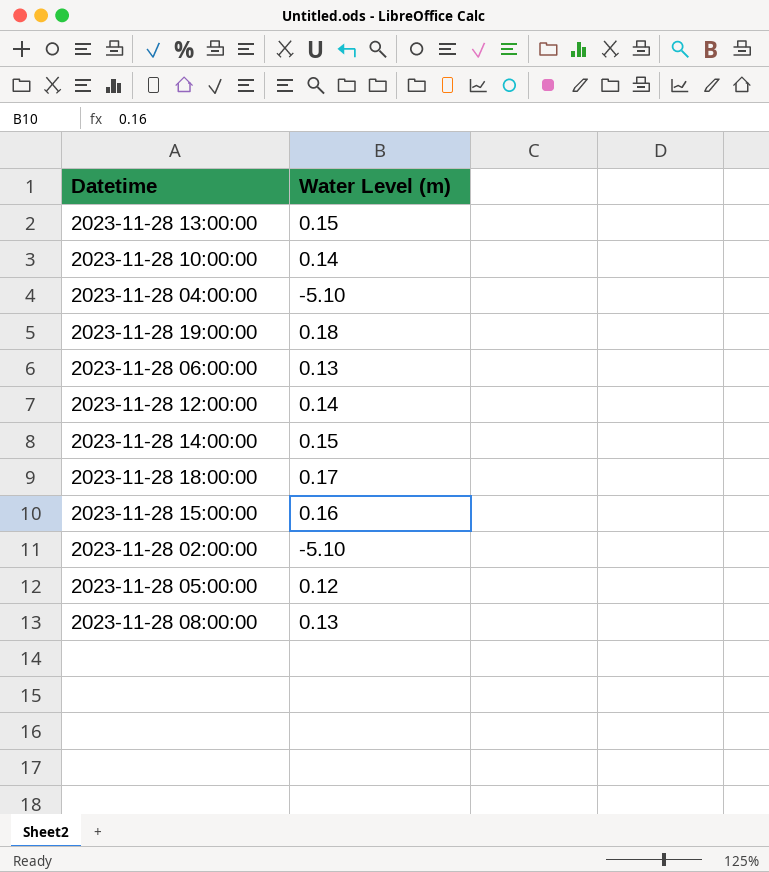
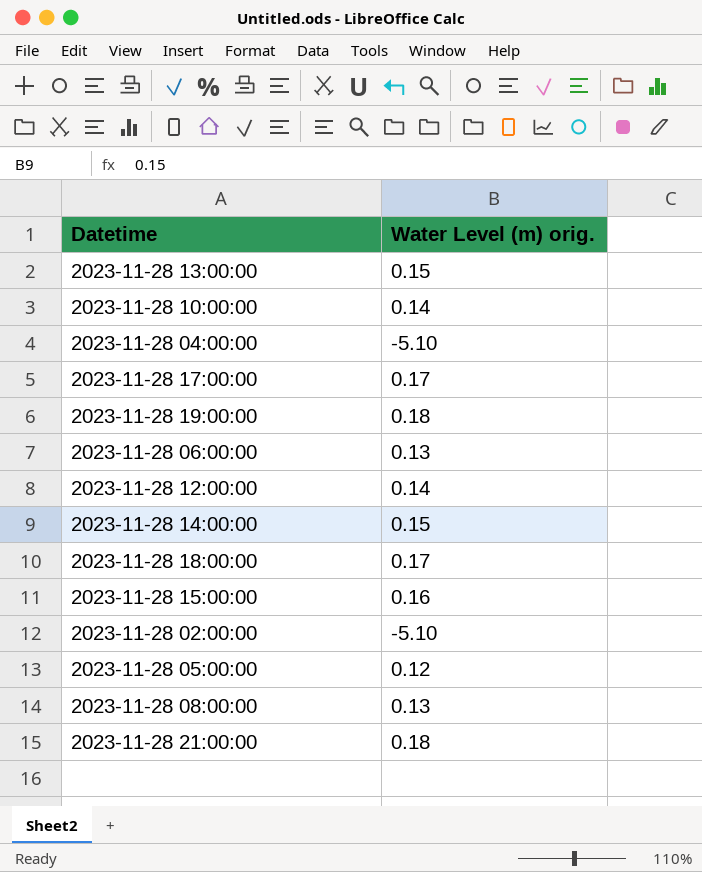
column name: Water Level (m) -> Water Level (m) orig.
row 2023-11-28 17:00:00: none -> 0.17
row 2023-11-28 21:00:00: none -> 0.18

